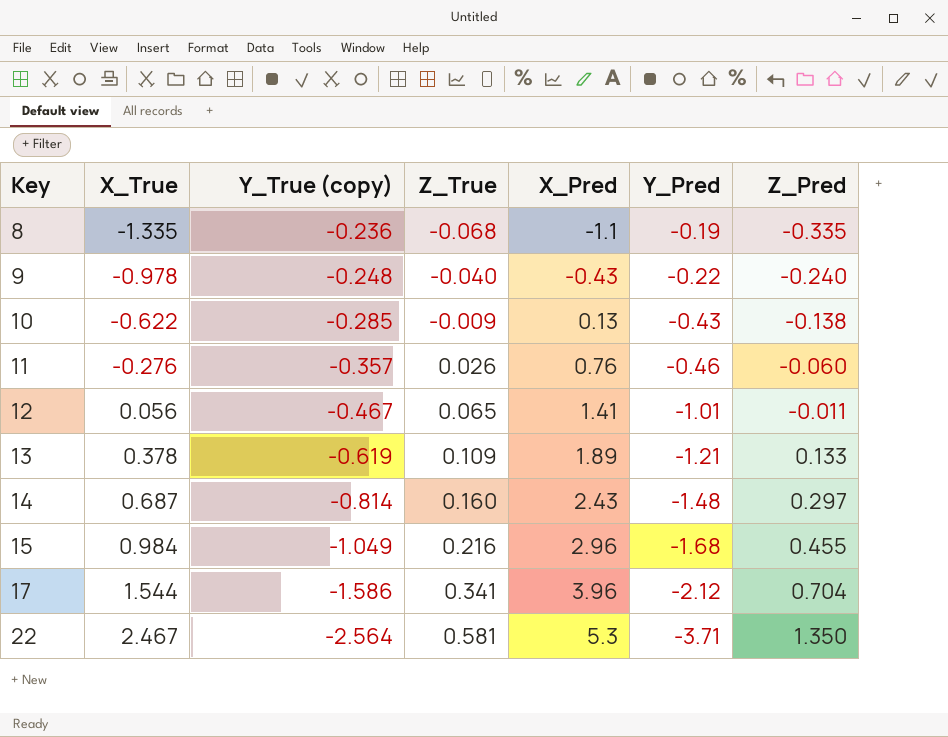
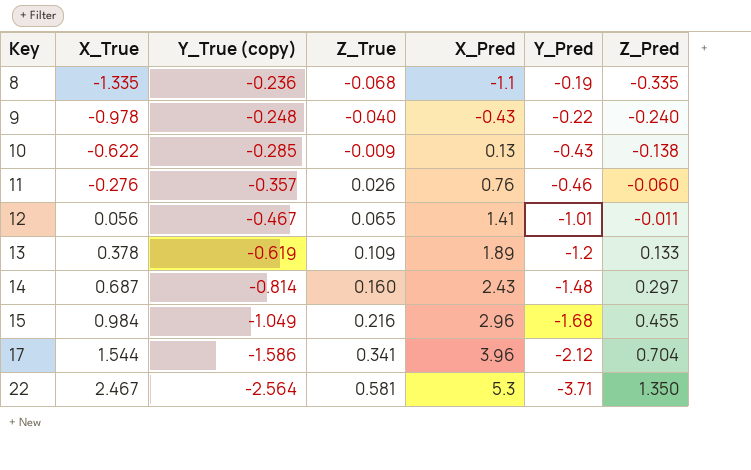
13 | Y_Pred: -1.21 -> -1.2

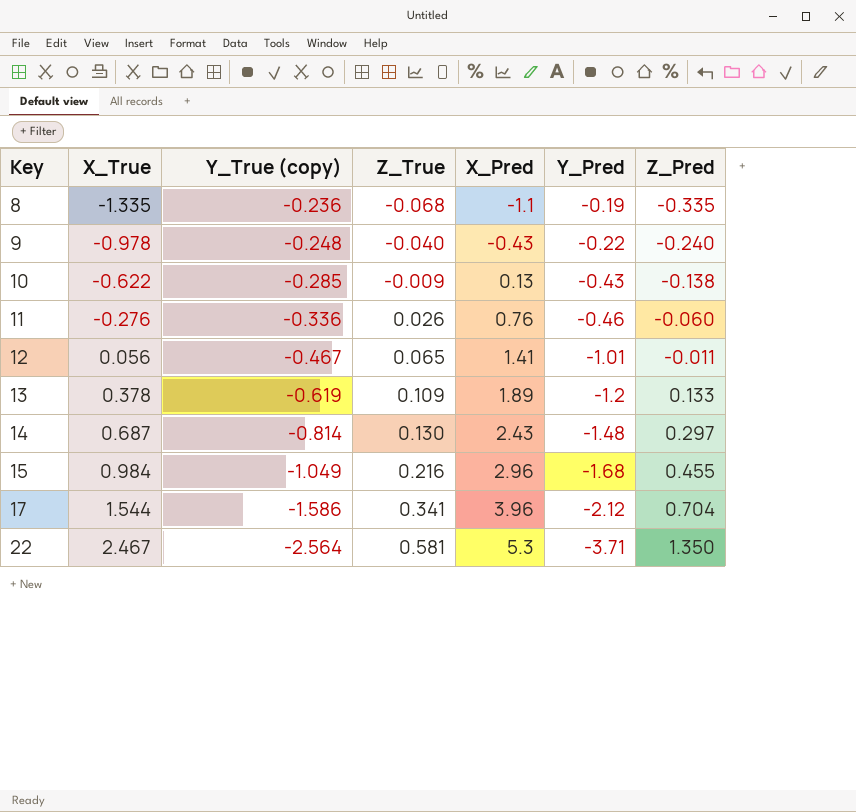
11 | Y_True (copy): -0.357 -> -0.336
14 | Z_True: 0.160 -> 0.130

